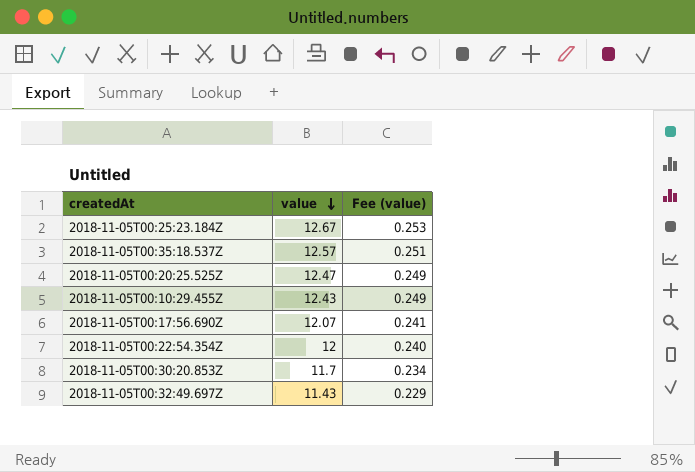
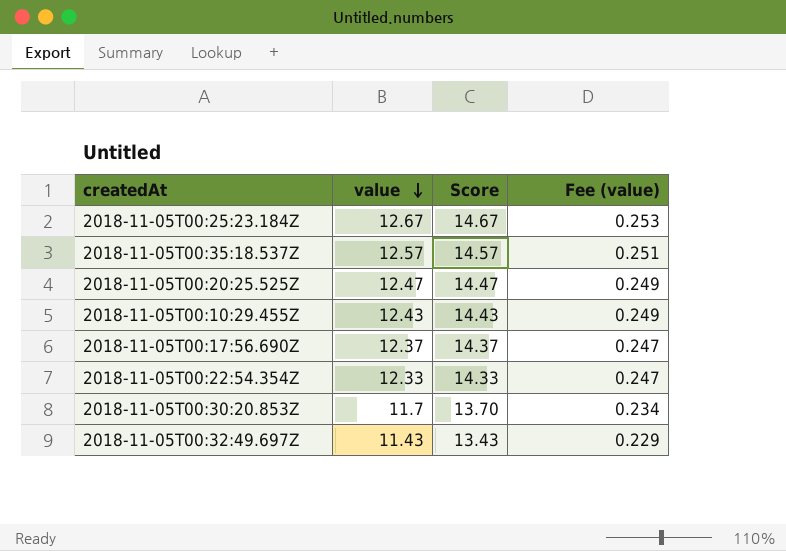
column Score | formula: none -> [value] + 2
2018-11-05T00:17:56.690Z | value: 12.07 -> 12.37
2018-11-05T00:17:56.690Z | Fee (value): 0.241 -> 0.247
2018-11-05T00:22:54.354Z | value: 12 -> 12.33
2018-11-05T00:22:54.354Z | Fee (value): 0.240 -> 0.247

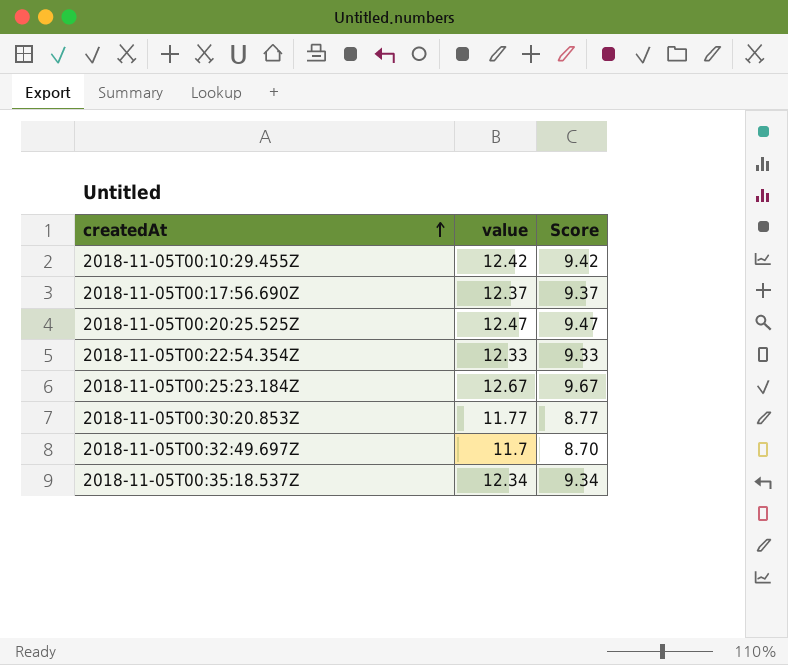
row order: value descending -> createdAt ascending
column Fee (value) | formula: [value] * 0.02 -> none
column Score | formula: [value] + 2 -> [value] - 3
2018-11-05T00:10:29.455Z | value: 12.43 -> 12.42
2018-11-05T00:30:20.853Z | value: 11.7 -> 11.77
2018-11-05T00:32:49.697Z | value: 11.43 -> 11.7
2018-11-05T00:35:18.537Z | value: 12.57 -> 12.34

